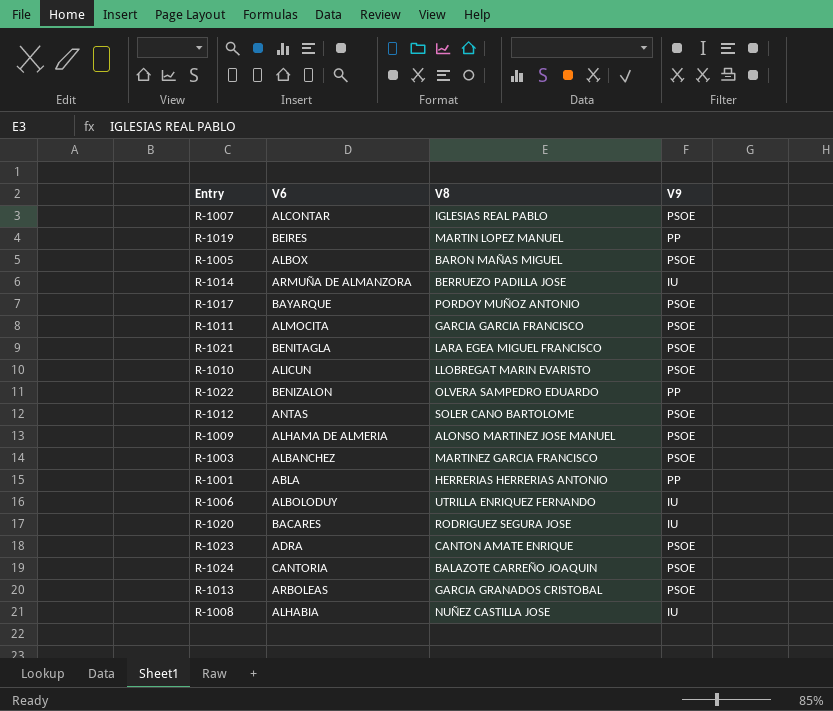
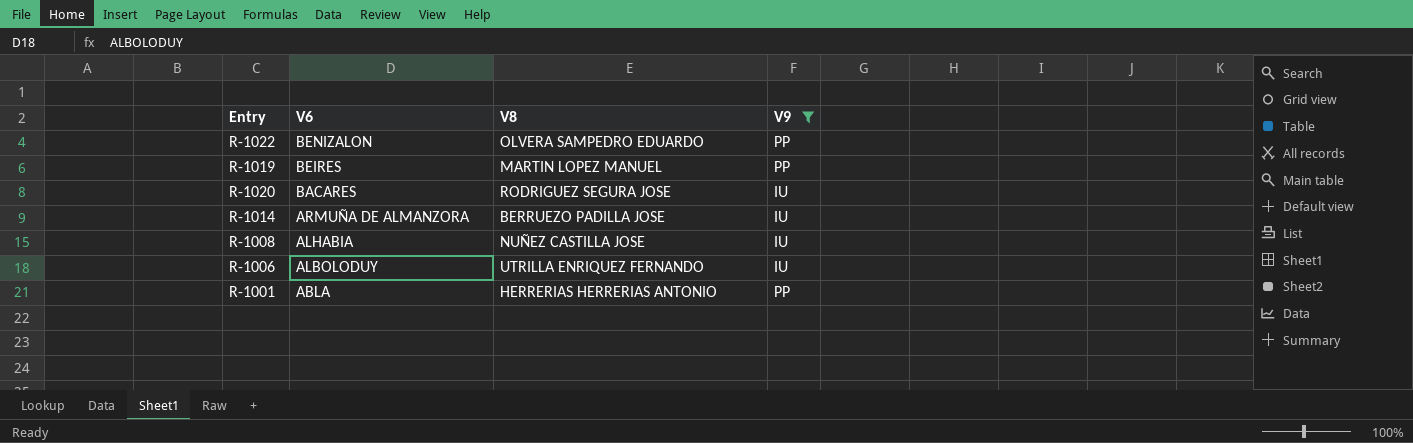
filter: none -> V9 != PSOE
row order: none -> V6 descending

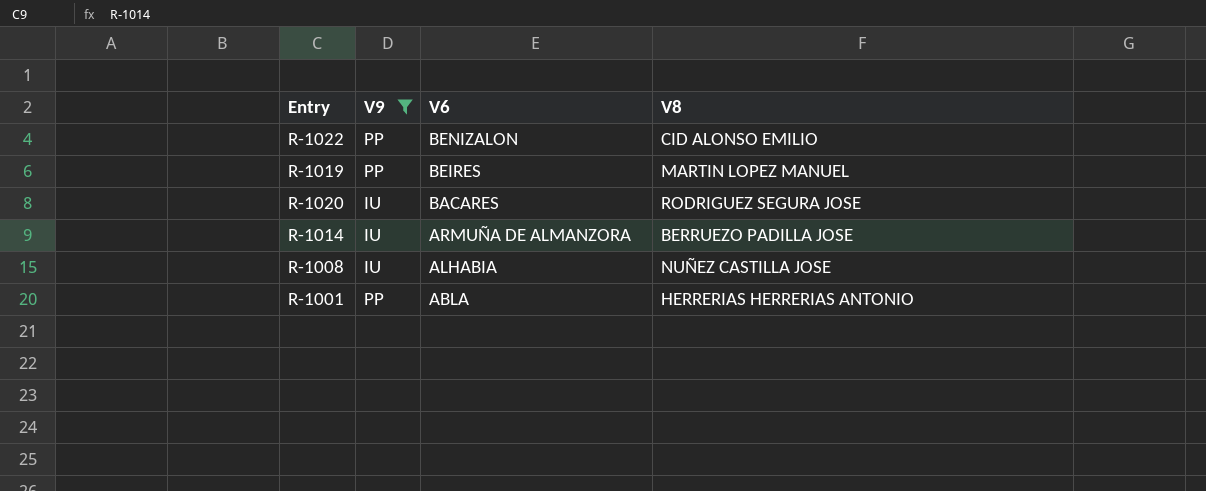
column V9 | position: 4 -> 2
row R-1006: ALBOLODUY | UTRILLA ENRIQUEZ FERNANDO | IU -> none
R-1022 | V8: OLVERA SAMPEDRO EDUARDO -> CID ALONSO EMILIO

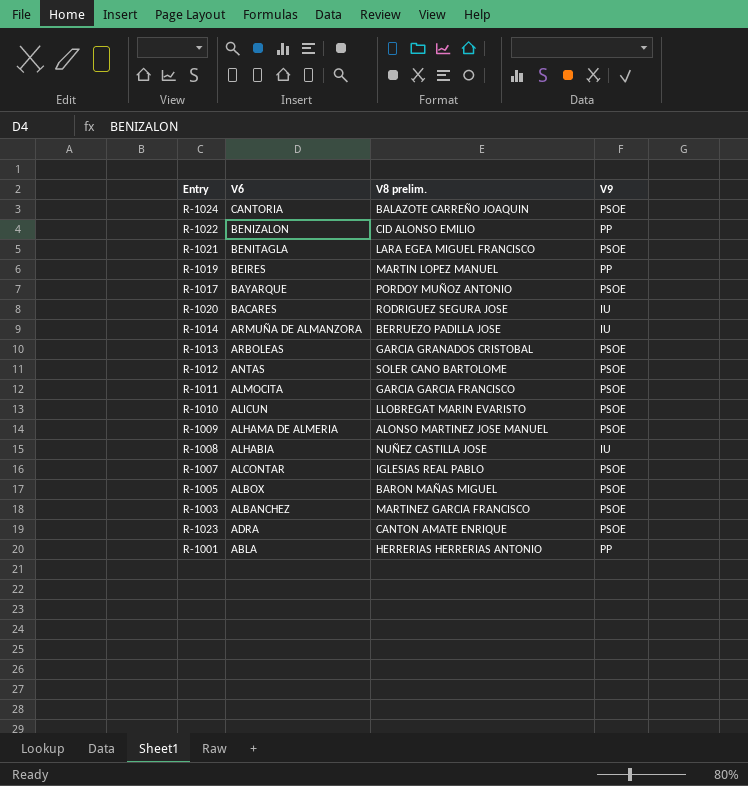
filter: V9 != PSOE -> none
column name: V8 -> V8 prelim.
column V9 | position: 2 -> 4

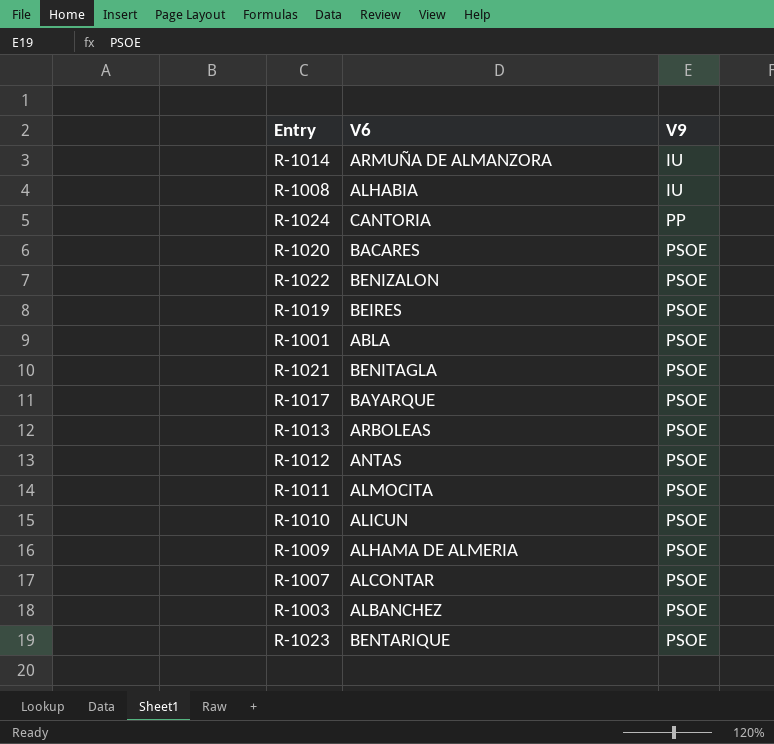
row order: V6 descending -> V9 ascending
column V8 prelim. | position: 3 -> none
row R-1005: ALBOX | BARON MAÑAS MIGUEL | PSOE -> none
R-1024 | V9: PSOE -> PP
R-1020 | V9: IU -> PSOE
R-1022 | V9: PP -> PSOE
R-1019 | V9: PP -> PSOE
R-1001 | V9: PP -> PSOE
R-1023 | V6: ADRA -> BENTARIQUE

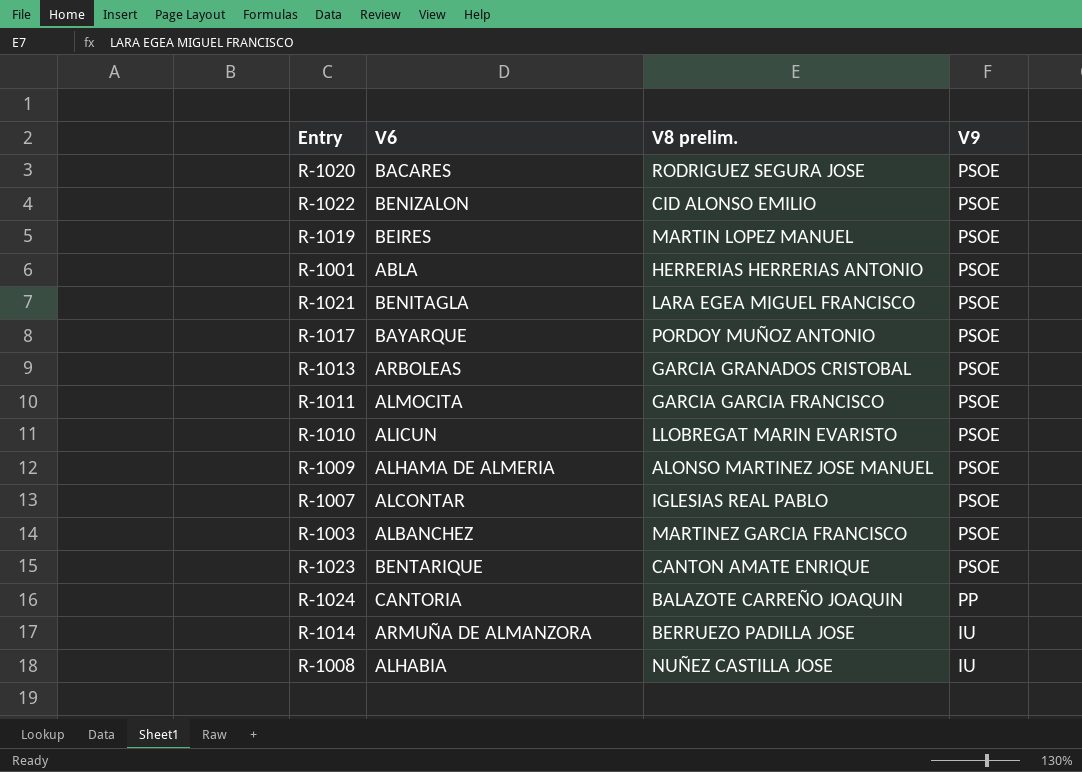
row order: V9 ascending -> V9 descending
column V8 prelim. | position: none -> 3
row R-1012: ANTAS | PSOE -> none

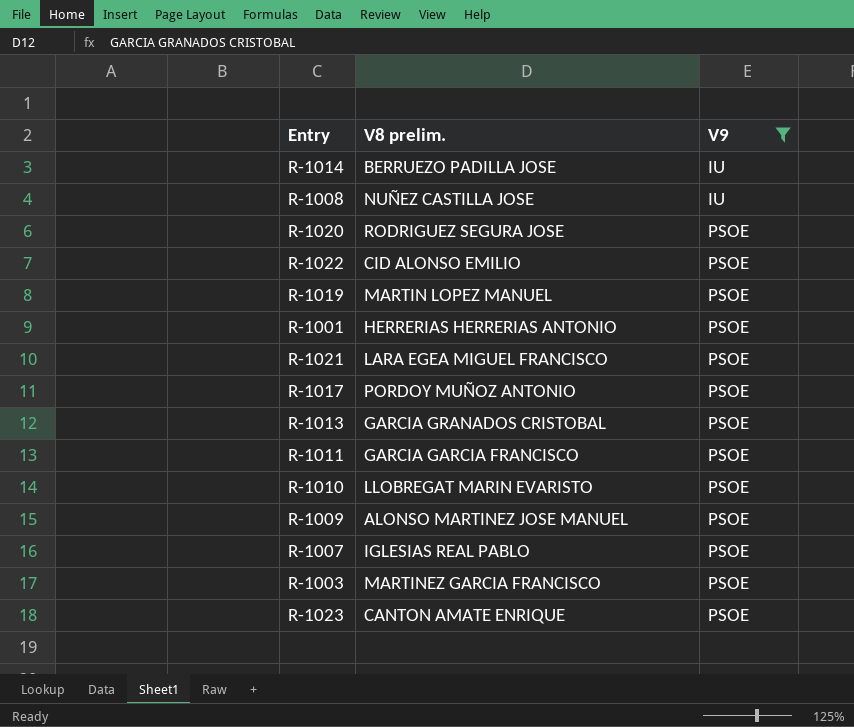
filter: none -> V9 != PP
row order: V9 descending -> V9 ascending
column V6 | position: 2 -> none

